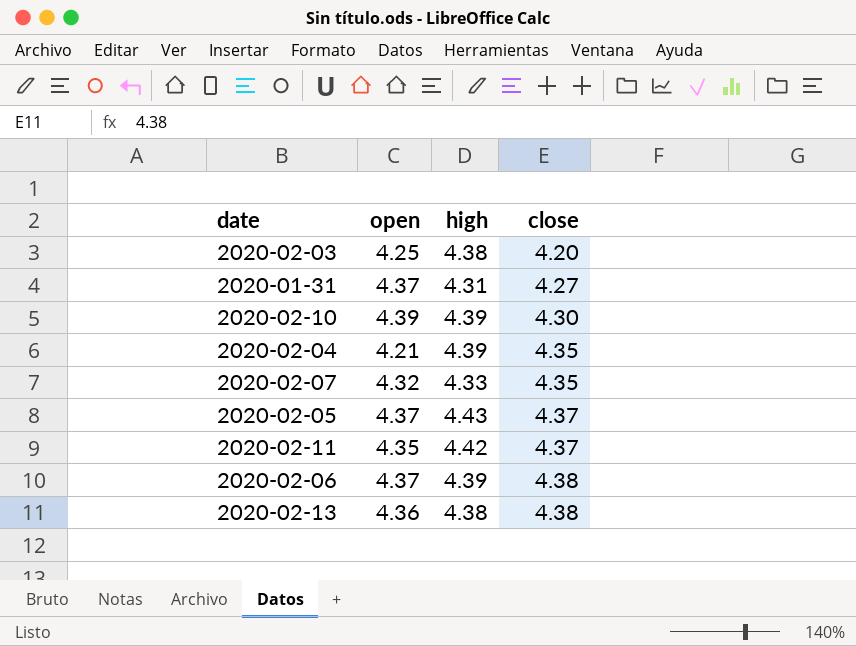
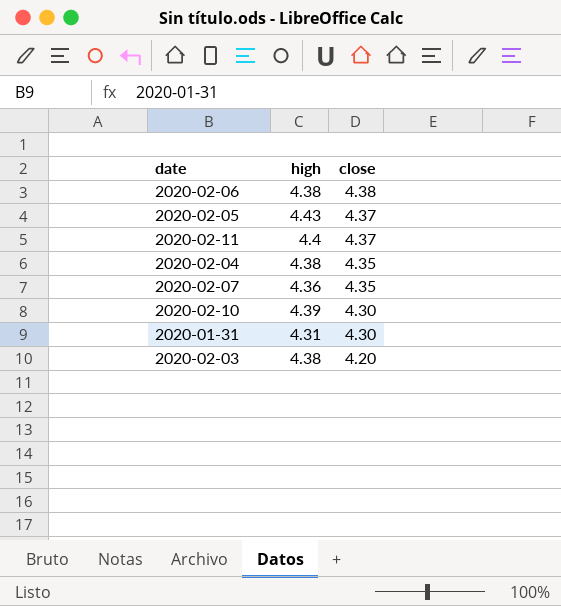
row order: close ascending -> close descending
column open | position: 2 -> none
row 2020-02-13: 4.36 | 4.38 | 4.38 -> none
2020-02-06 | high: 4.39 -> 4.38
2020-02-11 | high: 4.42 -> 4.4
2020-02-04 | high: 4.39 -> 4.38
2020-02-07 | high: 4.33 -> 4.36
2020-01-31 | close: 4.27 -> 4.30

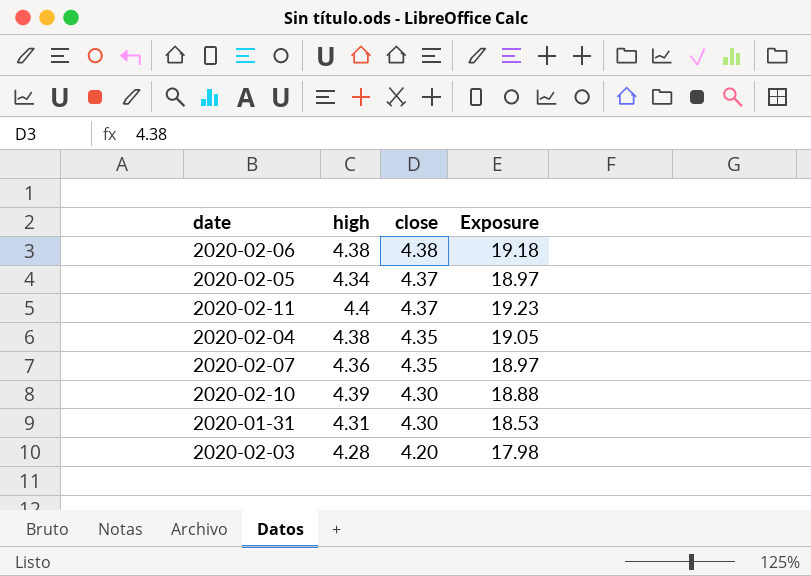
column Exposure | formula: none -> [high] * [close]
2020-02-05 | high: 4.43 -> 4.34
2020-02-03 | high: 4.38 -> 4.28

